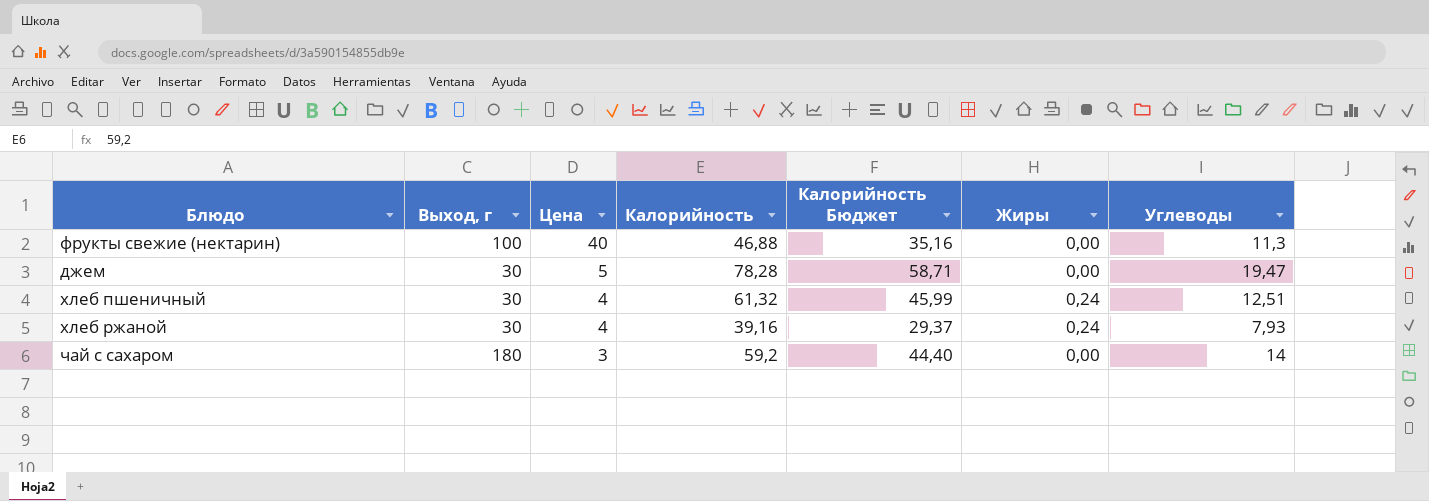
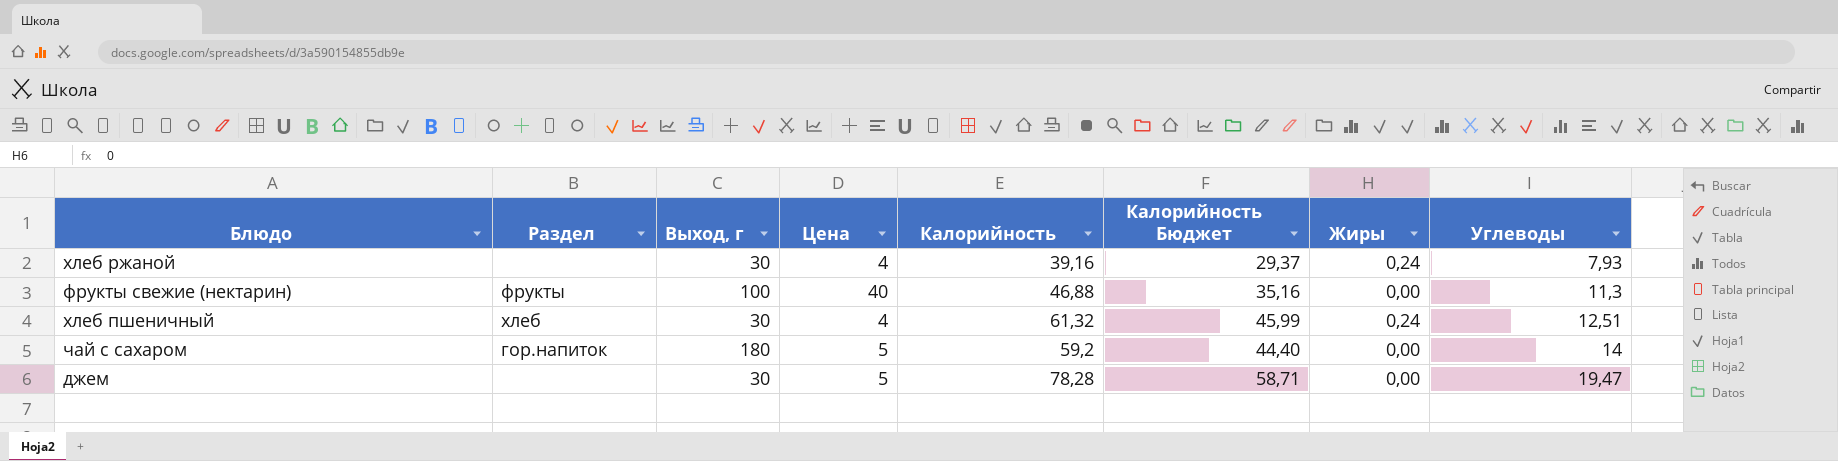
row order: Цена descending -> Углеводы ascending
column Раздел | position: none -> 2
чай с сахаром | Цена: 3 -> 5

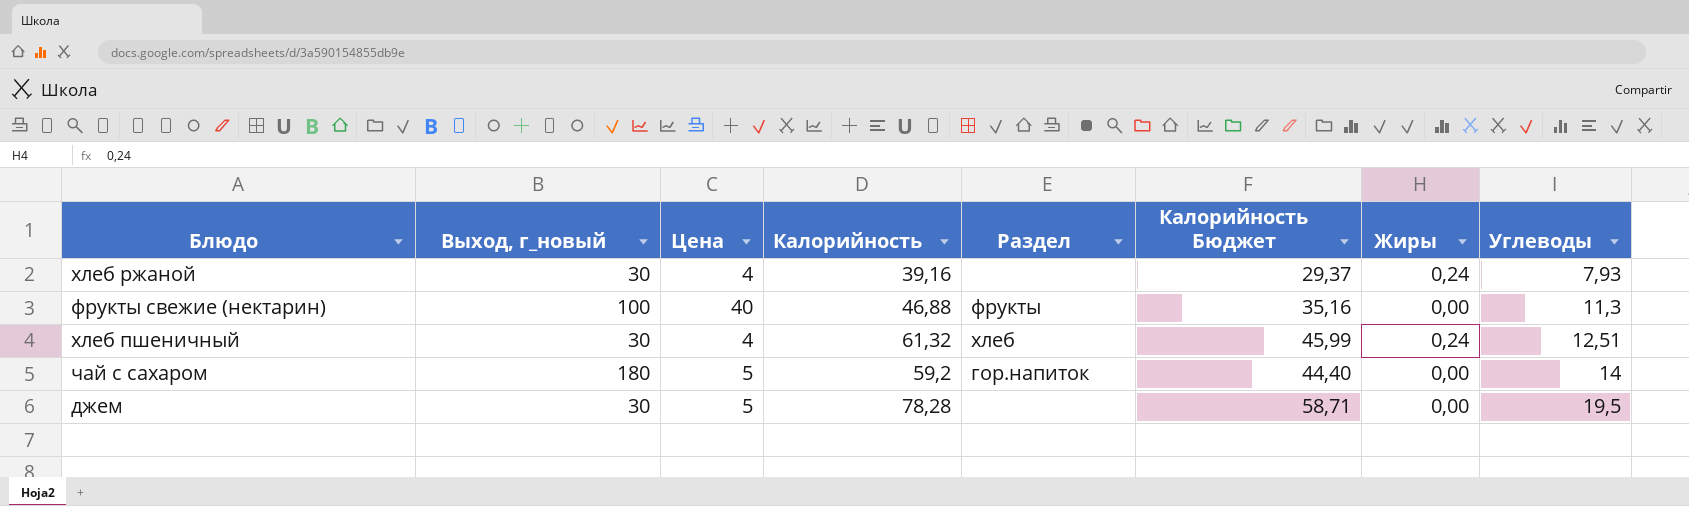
column name: Выход, г -> Выход, г_новый
column Раздел | position: 2 -> 5
джем | Углеводы: 19,47 -> 19,5

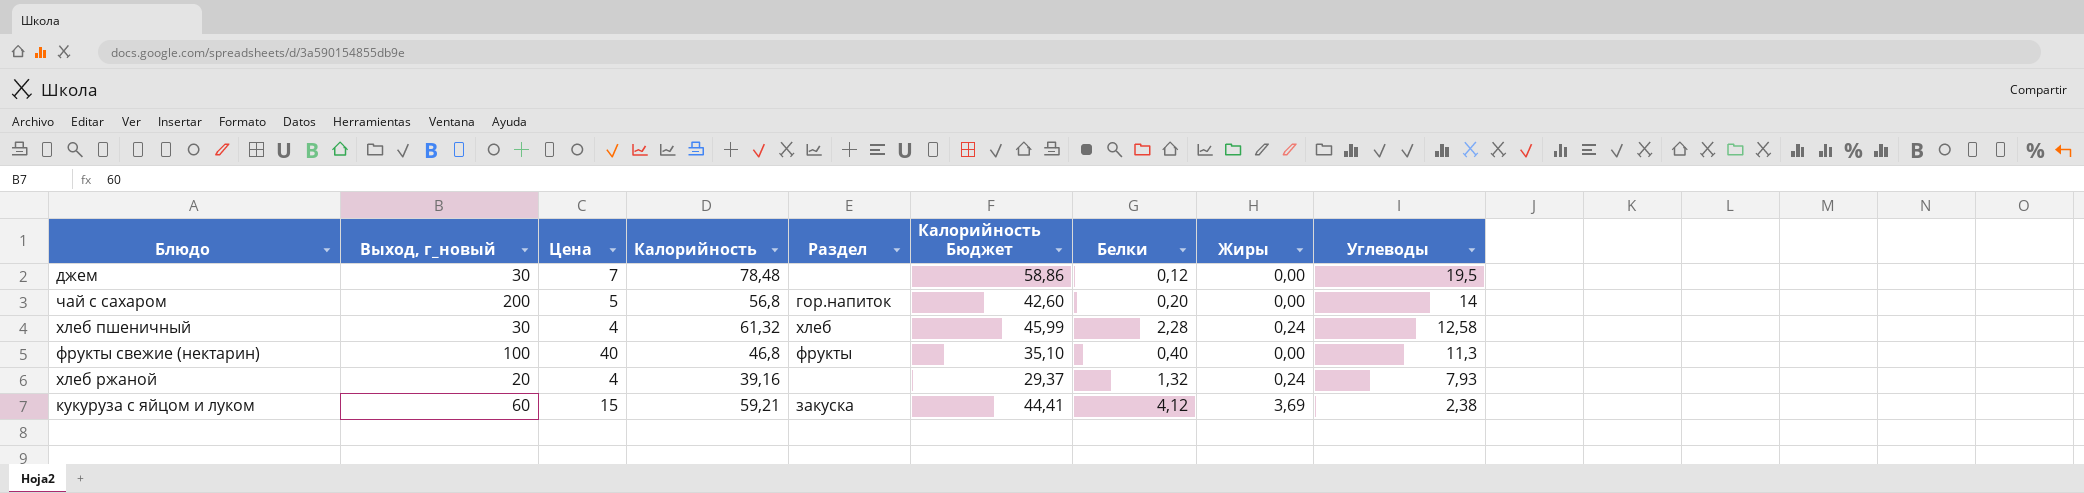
row order: Углеводы ascending -> Углеводы descending
column Белки | position: none -> 7
джем | Цена: 5 -> 7
джем | Калорийность: 78,28 -> 78,48
джем | Калорийность Бюджет: 58,71 -> 58,86
чай с сахаром | Выход, г_новый: 180 -> 200
чай с сахаром | Калорийность: 59,2 -> 56,8
чай с сахаром | Калорийность Бюджет: 44,40 -> 42,60
хлеб пшеничный | Углеводы: 12,51 -> 12,58
фрукты свежие (нектарин) | Калорийность: 46,88 -> 46,8
фрукты свежие (нектарин) | Калорийность Бюджет: 35,16 -> 35,10
хлеб ржаной | Выход, г_новый: 30 -> 20
row кукуруза с яйцом и луком: none -> 60 | 15 | 59,21 | закуска | 44,41 | 4,12 | 3,69 | 2,38

